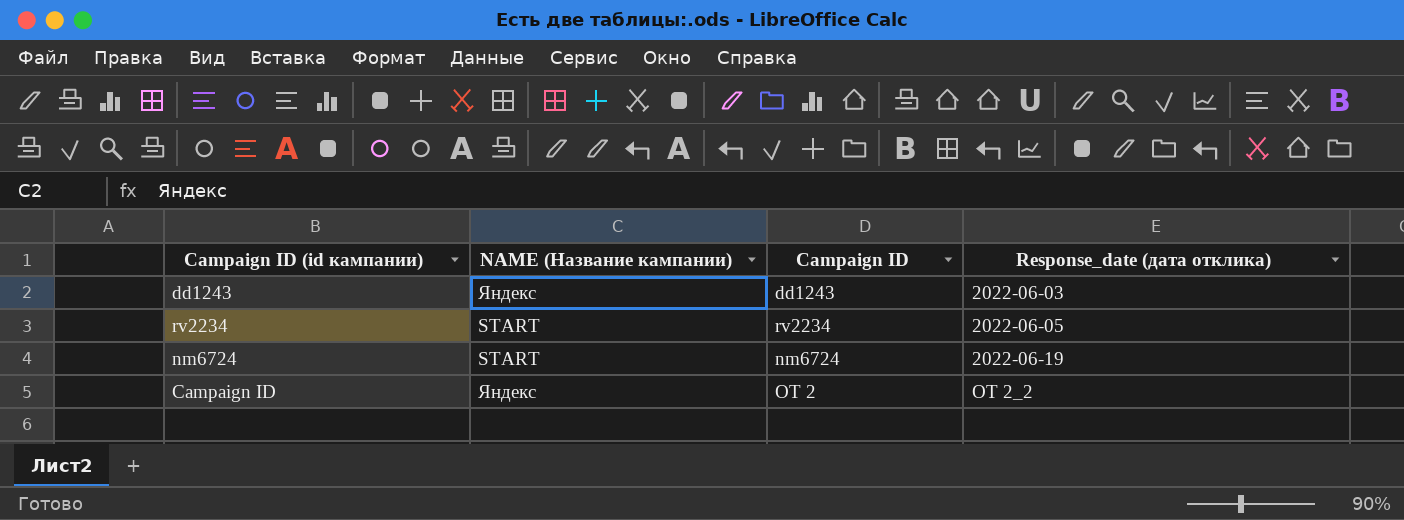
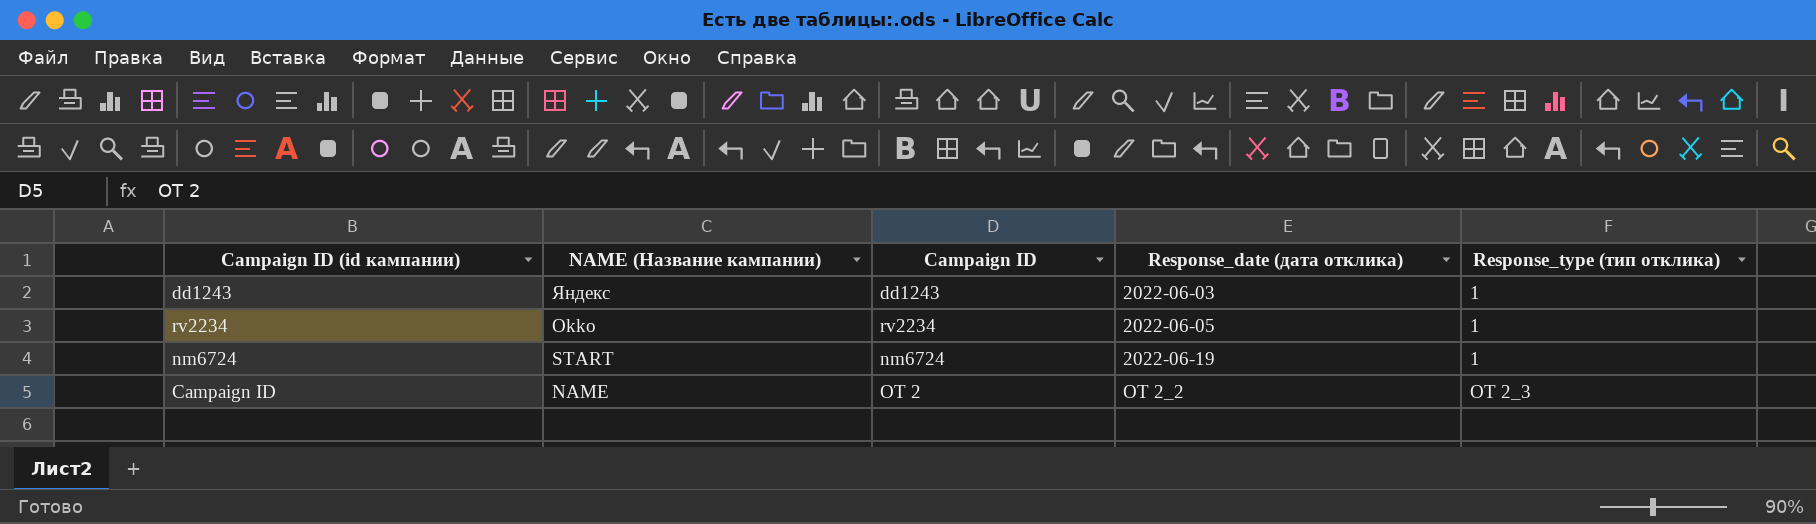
column Response_type (тип отклика) | position: none -> 5
rv2234 | NAME (Название кампании): START -> Okko
Campaign ID | NAME (Название кампании): Яндекс -> NAME

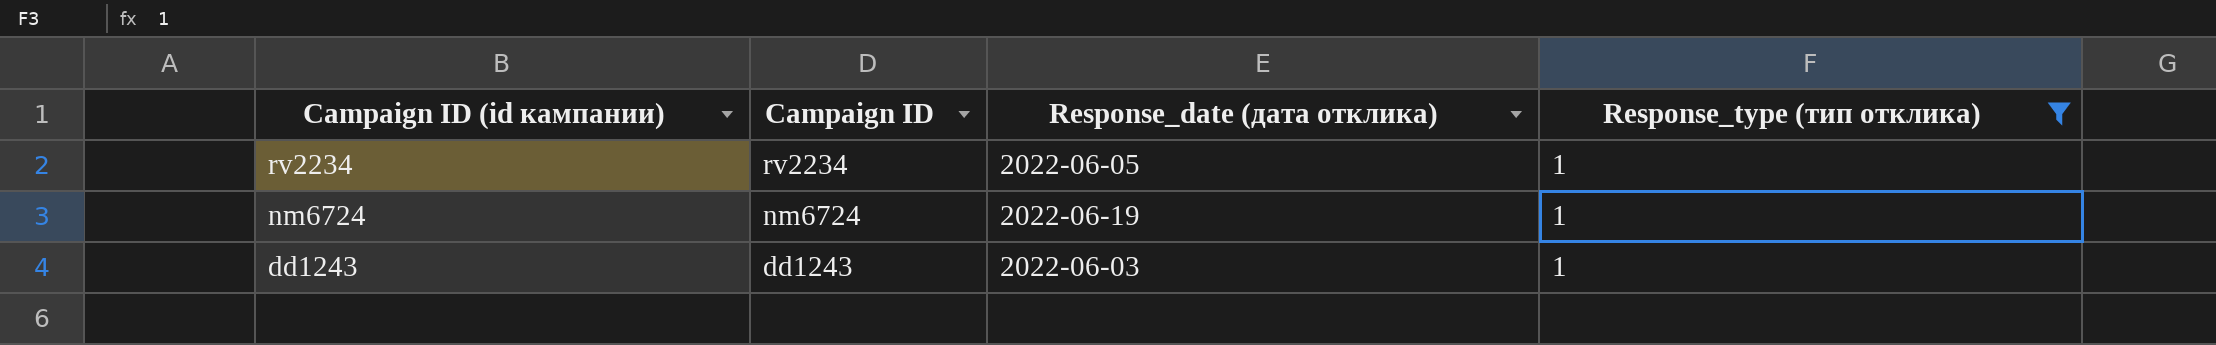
filter: none -> Response_type (тип отклика) = 1
row order: Response_date (дата отклика) ascending -> Campaign ID (id кампании) descending
column NAME (Название кампании) | position: 2 -> none

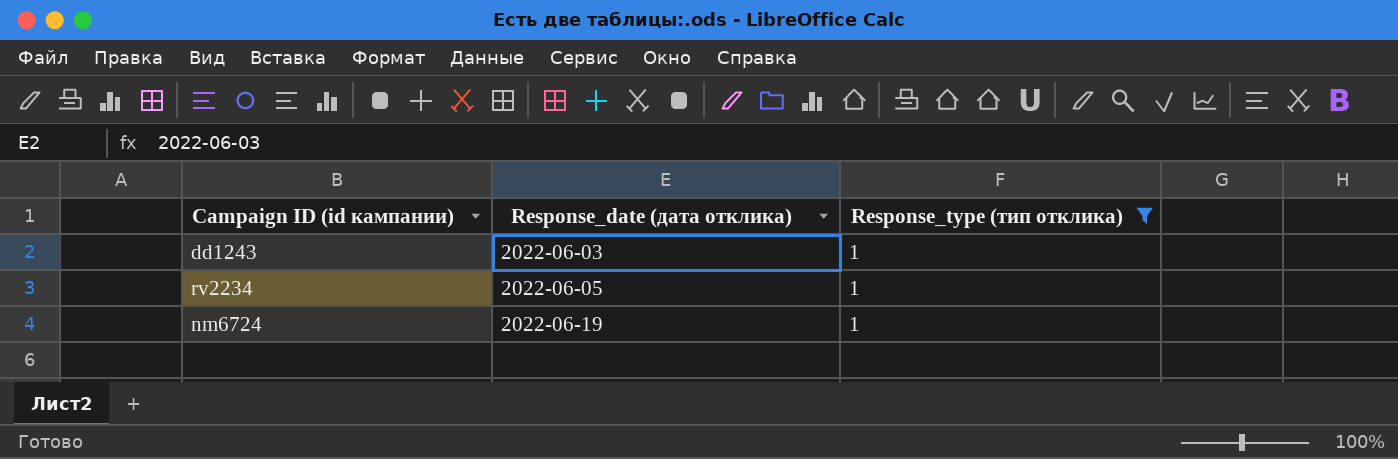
row order: Campaign ID (id кампании) descending -> Response_date (дата отклика) ascending
column Campaign ID | position: 2 -> none

